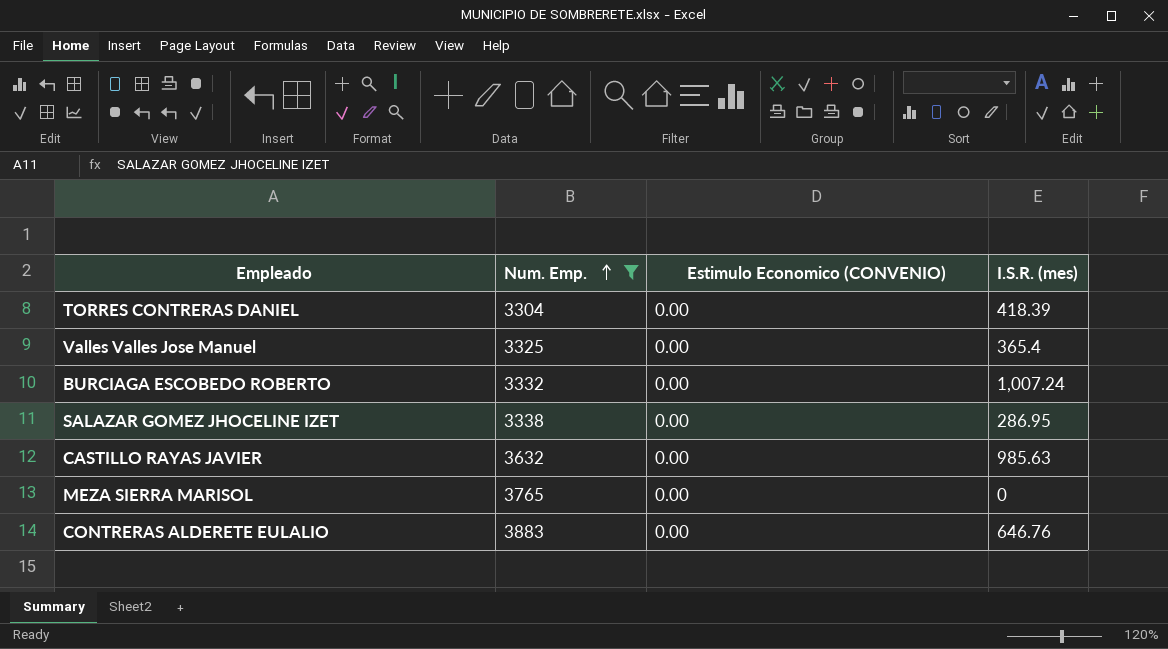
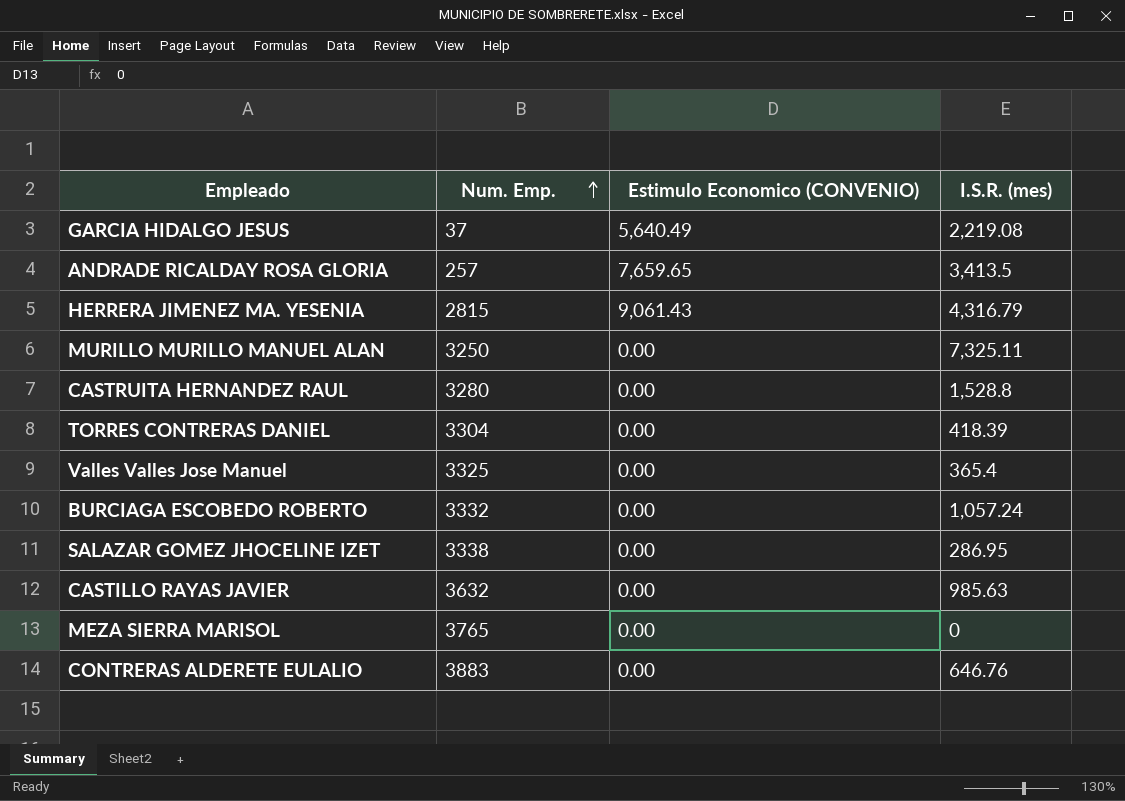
filter: Num. Emp. >= 3304 -> none
BURCIAGA ESCOBEDO ROBERTO | I.S.R. (mes): 1,007.24 -> 1,057.24

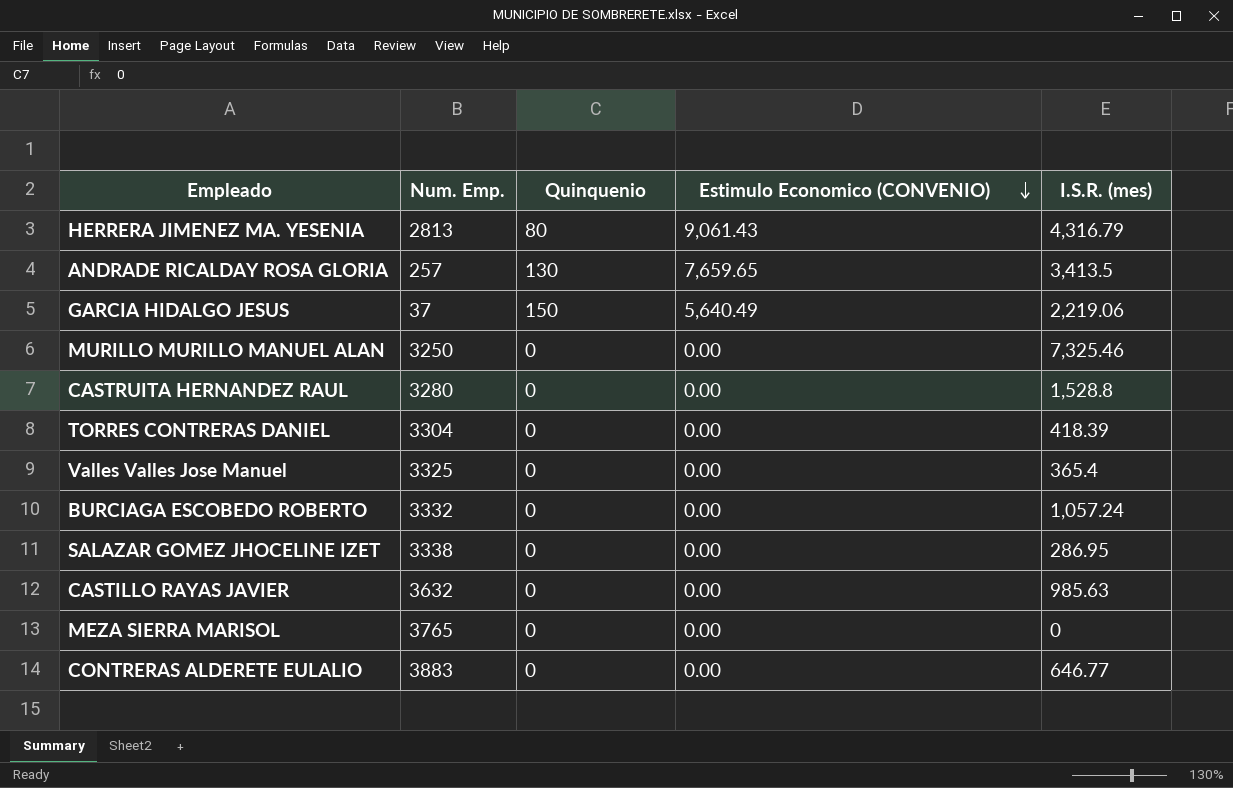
row order: Num. Emp. ascending -> Estimulo Economico (CONVENIO) descending
column Quinquenio | position: none -> 3
HERRERA JIMENEZ MA. YESENIA | Num. Emp.: 2815 -> 2813
GARCIA HIDALGO JESUS | I.S.R. (mes): 2,219.08 -> 2,219.06
MURILLO MURILLO MANUEL ALAN | I.S.R. (mes): 7,325.11 -> 7,325.46
CONTRERAS ALDERETE EULALIO | I.S.R. (mes): 646.76 -> 646.77

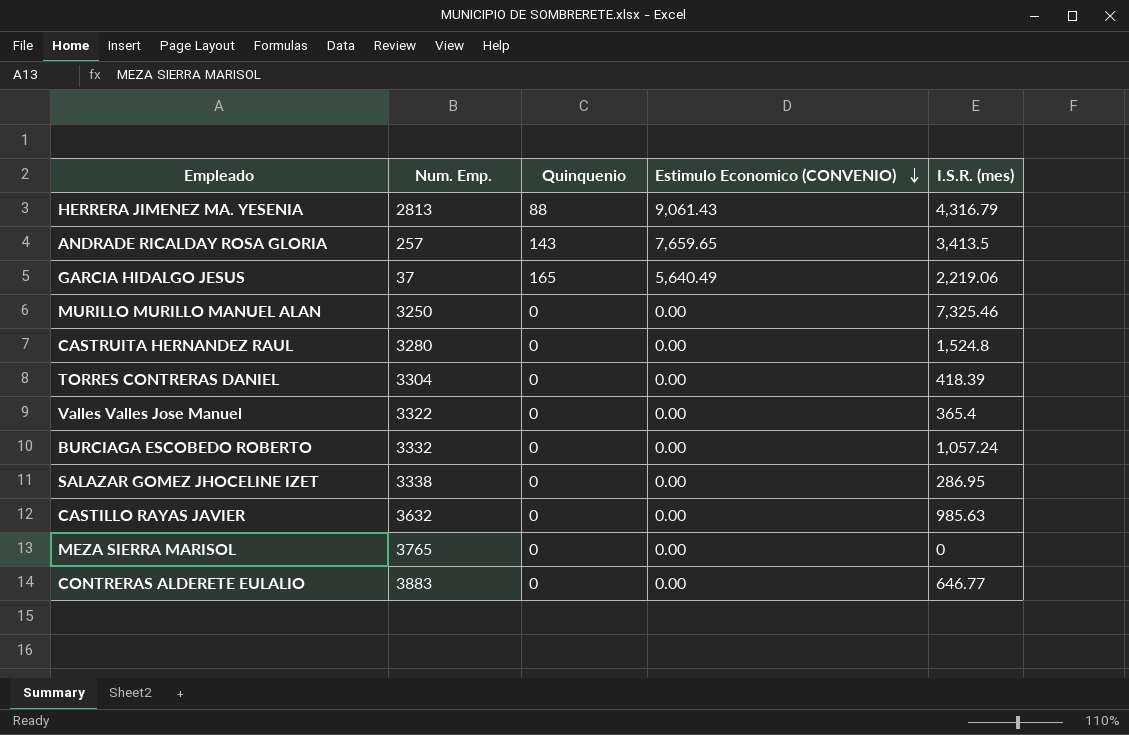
HERRERA JIMENEZ MA. YESENIA | Quinquenio: 80 -> 88
ANDRADE RICALDAY ROSA GLORIA | Quinquenio: 130 -> 143
GARCIA HIDALGO JESUS | Quinquenio: 150 -> 165
CASTRUITA HERNANDEZ RAUL | I.S.R. (mes): 1,528.8 -> 1,524.8
Valles Valles Jose Manuel | Num. Emp.: 3325 -> 3322

